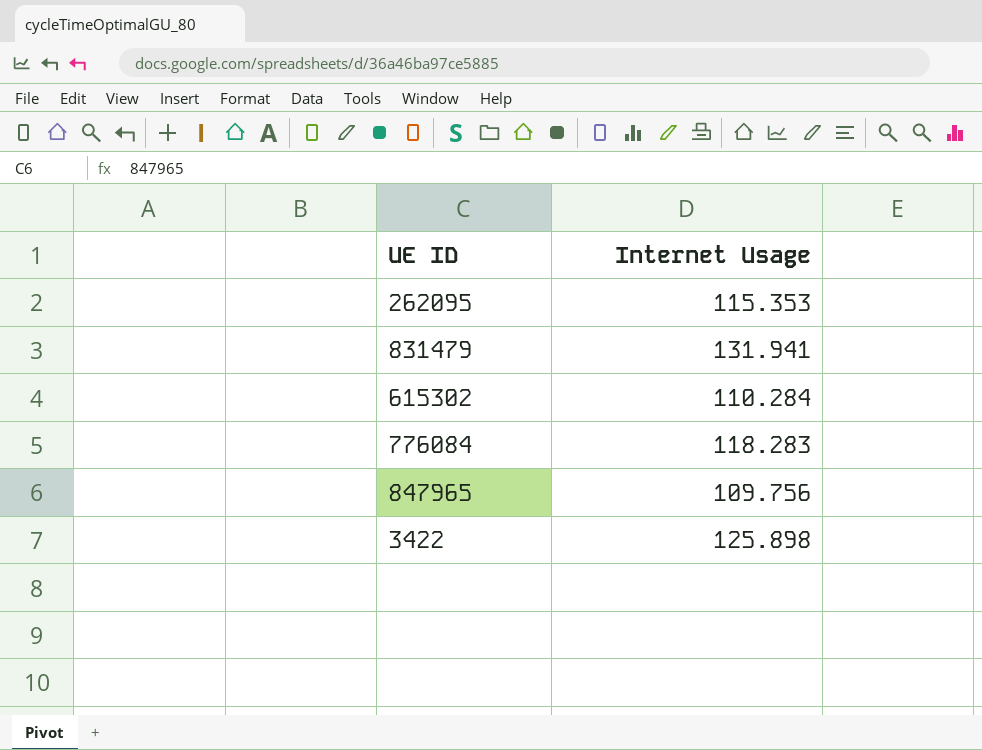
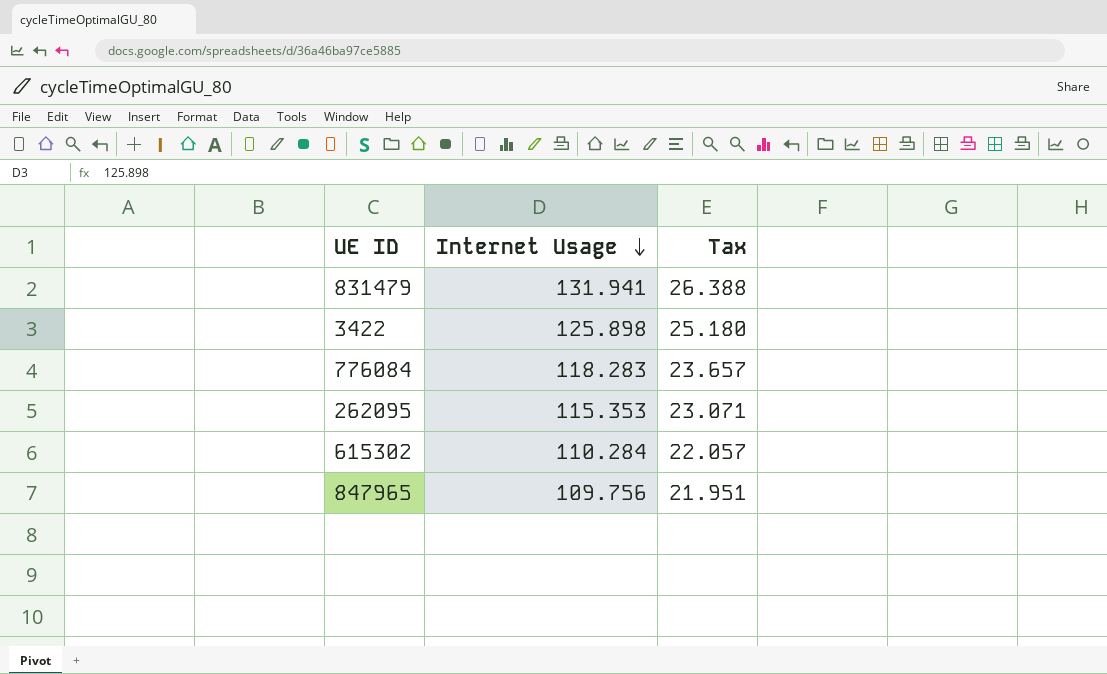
row order: none -> Internet Usage descending
column Tax | formula: none -> [Internet Usage] * 0.2

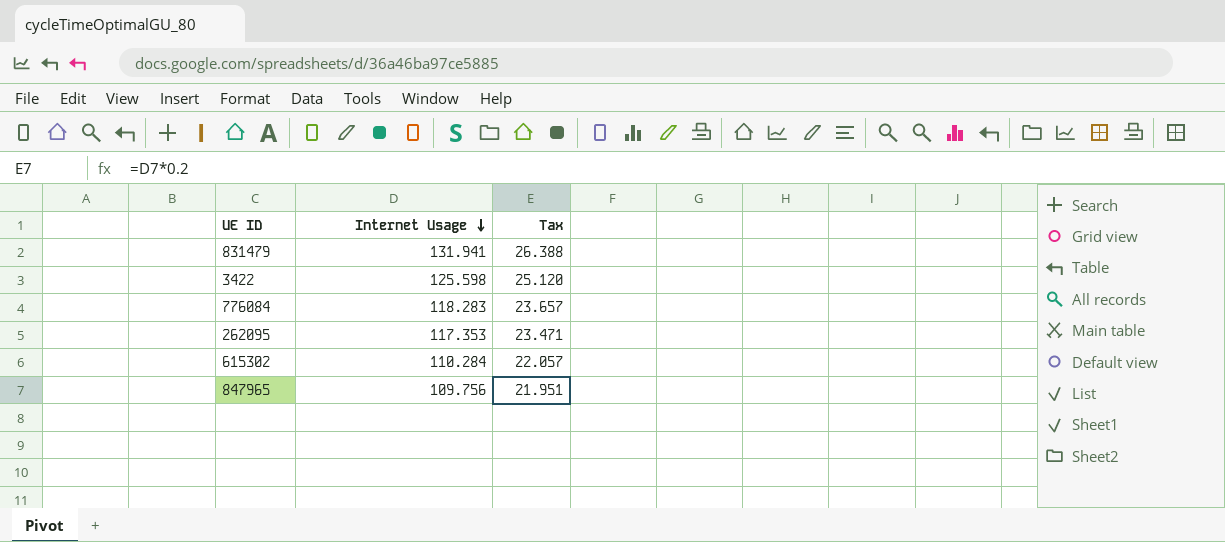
3422 | Internet Usage: 125.898 -> 125.598
3422 | Tax: 25.180 -> 25.120
262095 | Internet Usage: 115.353 -> 117.353
262095 | Tax: 23.071 -> 23.471

